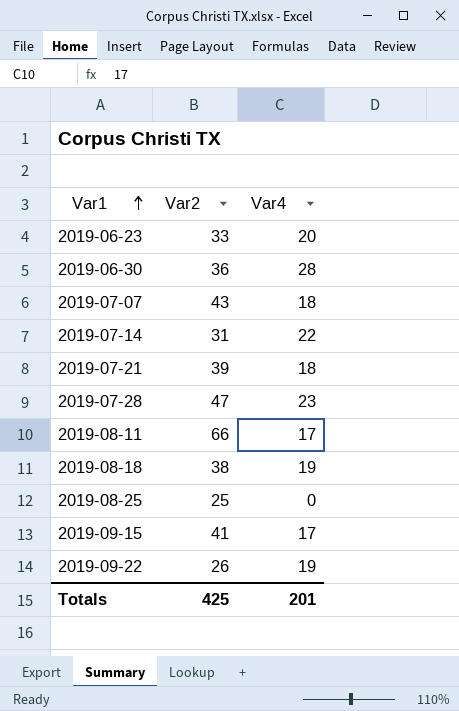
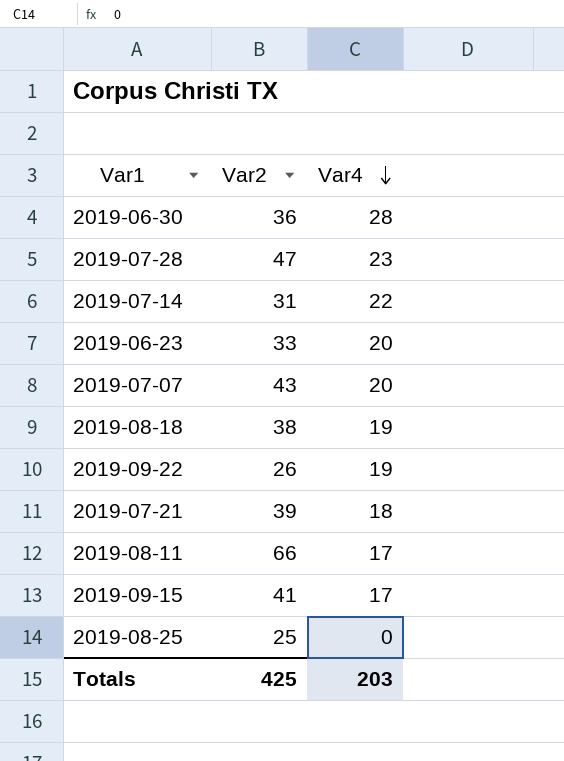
row order: Var1 ascending -> Var4 descending
2019-07-07 | Var4: 18 -> 20
Totals | Var4: 201 -> 203

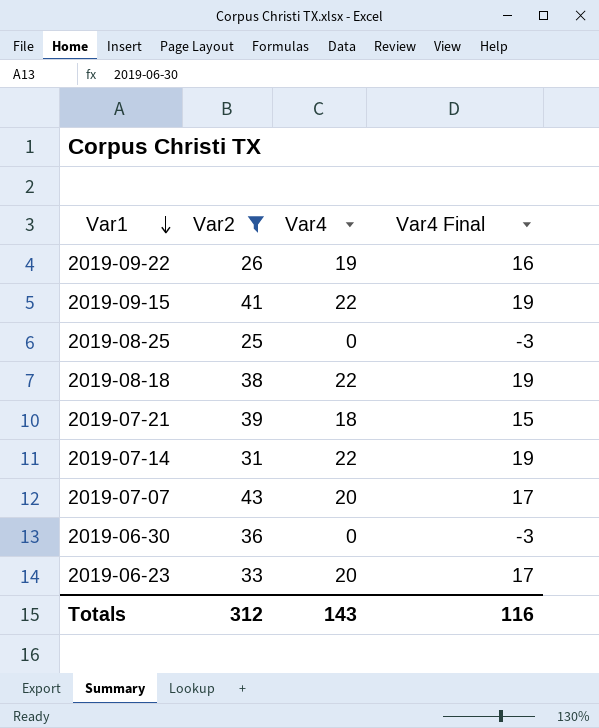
filter: none -> Var2 <= 43
row order: Var4 descending -> Var1 descending
column Var4 Final | formula: none -> [Var4] - 3
2019-09-15 | Var4: 17 -> 22
2019-08-18 | Var4: 19 -> 22
2019-06-30 | Var4: 28 -> 0
Totals | Var2: 425 -> 312
Totals | Var4: 203 -> 143

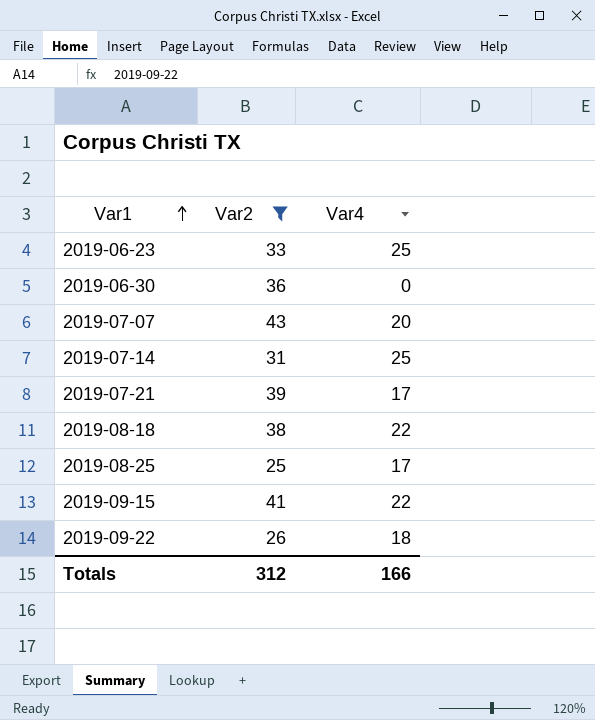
row order: Var1 descending -> Var1 ascending
column Var4 Final | formula: [Var4] - 3 -> none
2019-06-23 | Var4: 20 -> 25
2019-07-14 | Var4: 22 -> 25
2019-07-21 | Var4: 18 -> 17
2019-08-25 | Var4: 0 -> 17
2019-09-22 | Var4: 19 -> 18
Totals | Var4: 143 -> 166

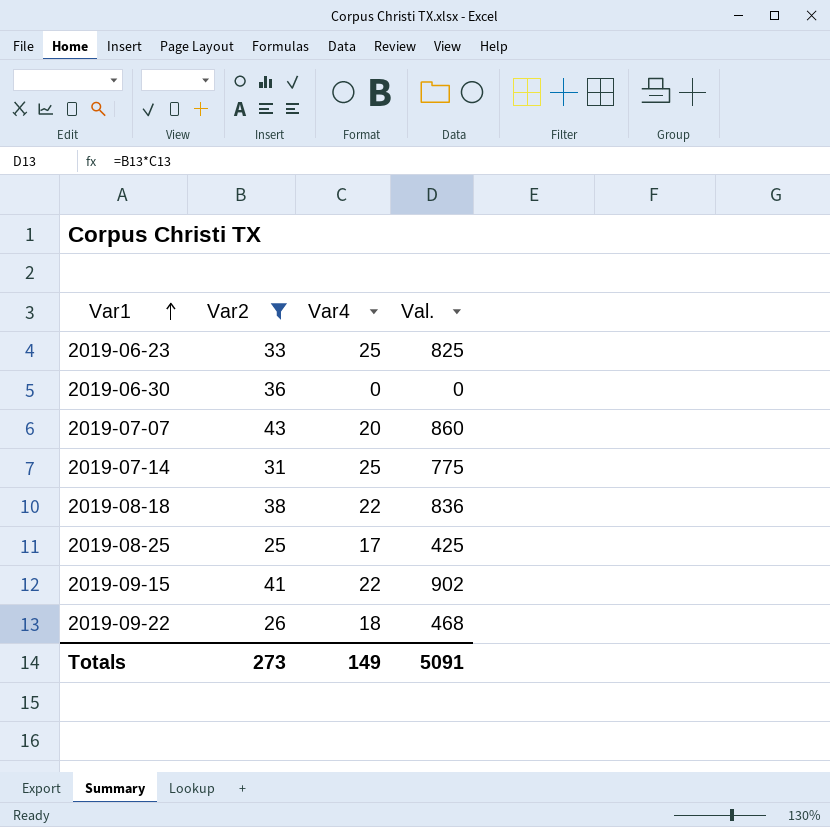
column Val. | formula: none -> [Var2] * [Var4]
row 2019-07-21: 39 | 17 -> none
Totals | Var2: 312 -> 273
Totals | Var4: 166 -> 149

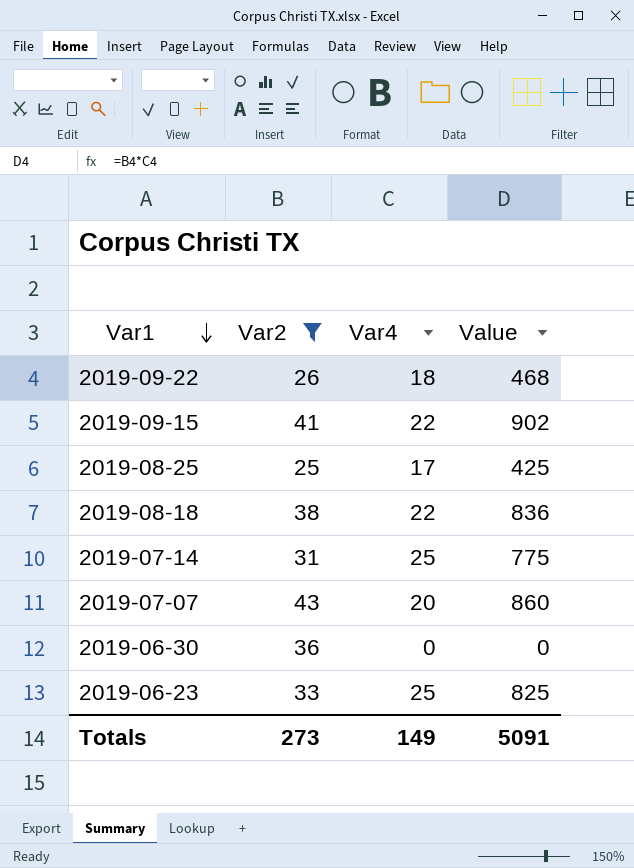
row order: Var1 ascending -> Var1 descending
column name: Val. -> Value

